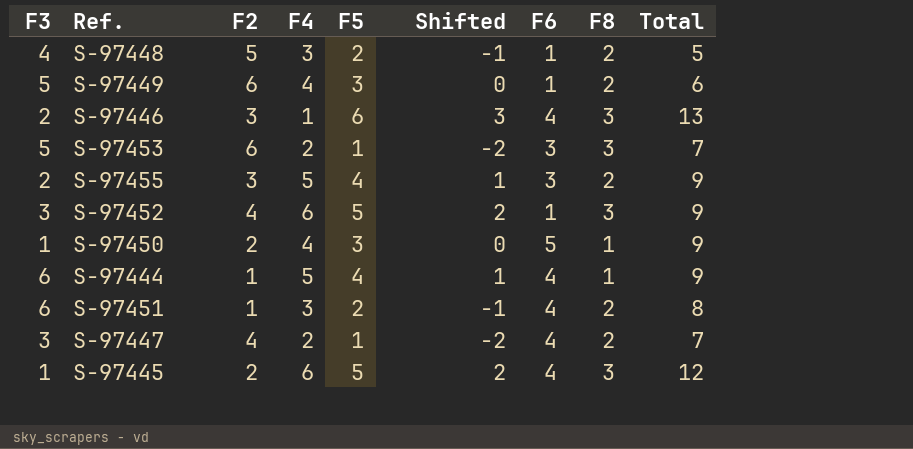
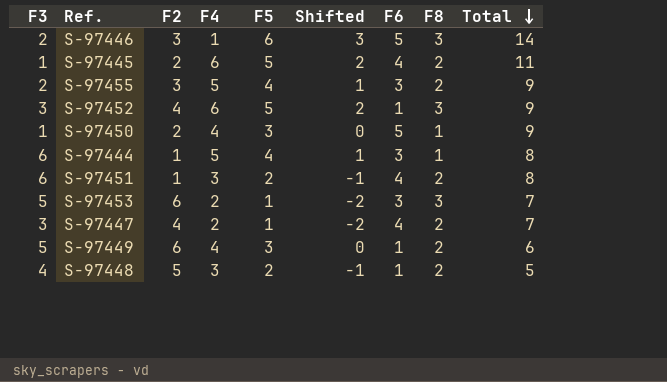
row order: none -> Total descending
S-97446 | F6: 4 -> 5
S-97446 | Total: 13 -> 14
S-97445 | F8: 3 -> 2
S-97445 | Total: 12 -> 11
S-97444 | F6: 4 -> 3
S-97444 | Total: 9 -> 8

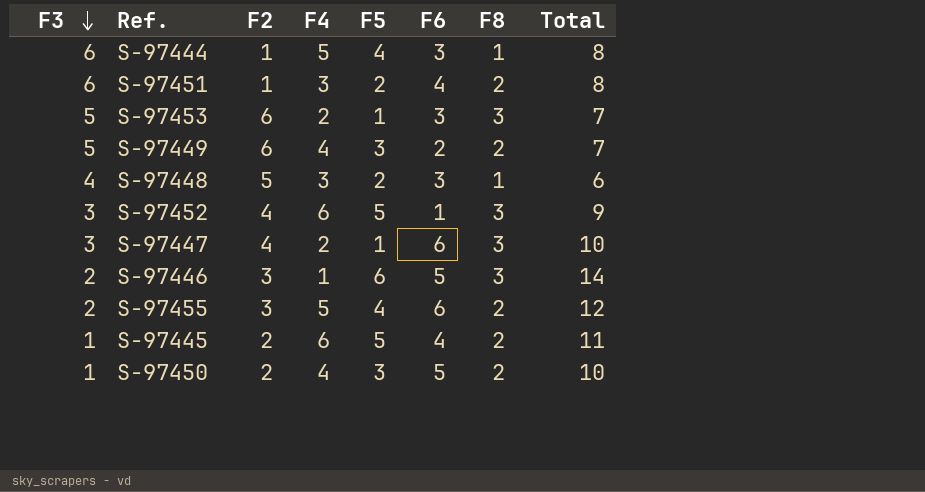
row order: Total descending -> F3 descending
column Shifted | formula: [F5] - 3 -> none
S-97449 | F6: 1 -> 2
S-97449 | Total: 6 -> 7
S-97448 | F6: 1 -> 3
S-97448 | F8: 2 -> 1
S-97448 | Total: 5 -> 6
S-97447 | F6: 4 -> 6
S-97447 | F8: 2 -> 3
S-97447 | Total: 7 -> 10
S-97455 | F6: 3 -> 6
S-97455 | Total: 9 -> 12
S-97450 | F8: 1 -> 2
S-97450 | Total: 9 -> 10

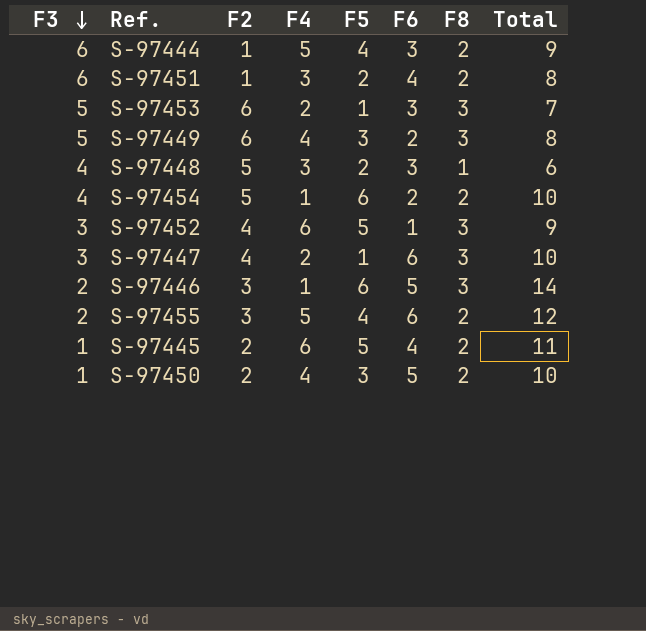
S-97444 | F8: 1 -> 2
S-97444 | Total: 8 -> 9
S-97449 | F8: 2 -> 3
S-97449 | Total: 7 -> 8
row S-97454: none -> 4 | 5 | 1 | 6 | 2 | 2 | 10

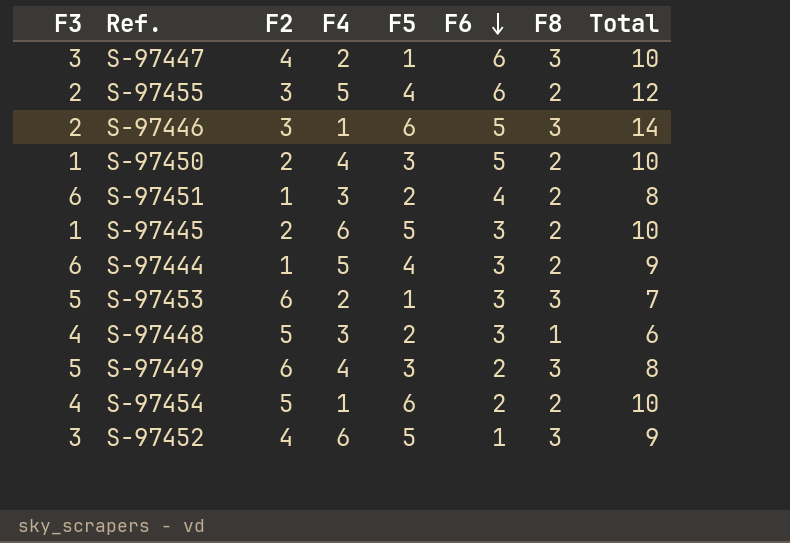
row order: F3 descending -> F6 descending
S-97445 | F6: 4 -> 3
S-97445 | Total: 11 -> 10

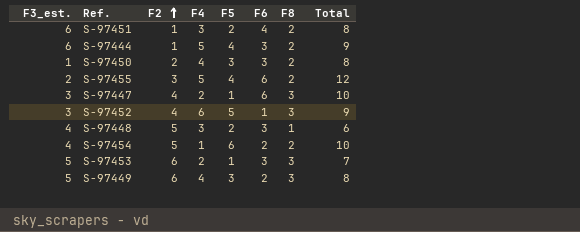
row order: F6 descending -> F2 ascending
column name: F3 -> F3_est.
row S-97446: 2 | 3 | 1 | 6 | 5 | 3 | 14 -> none
row S-97445: 1 | 2 | 6 | 5 | 3 | 2 | 10 -> none
S-97450 | F6: 5 -> 3
S-97450 | Total: 10 -> 8

